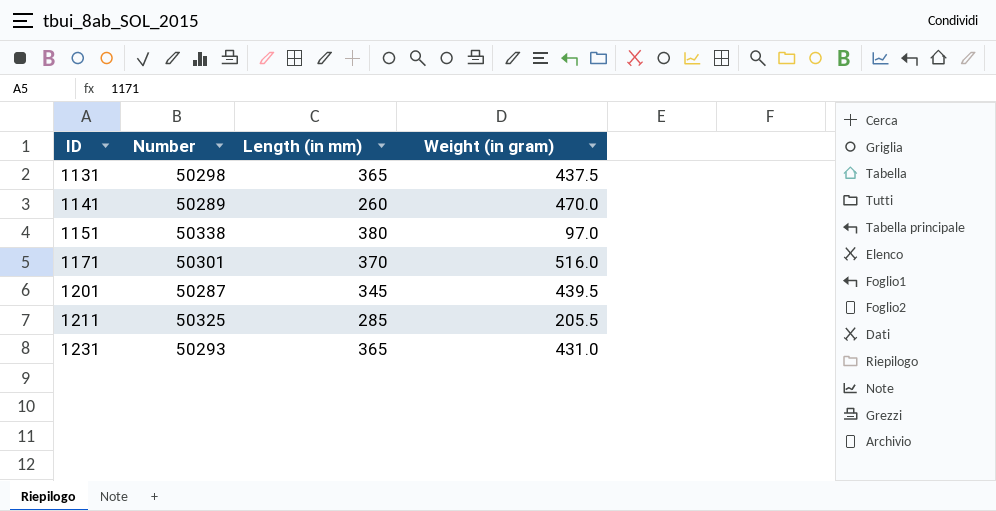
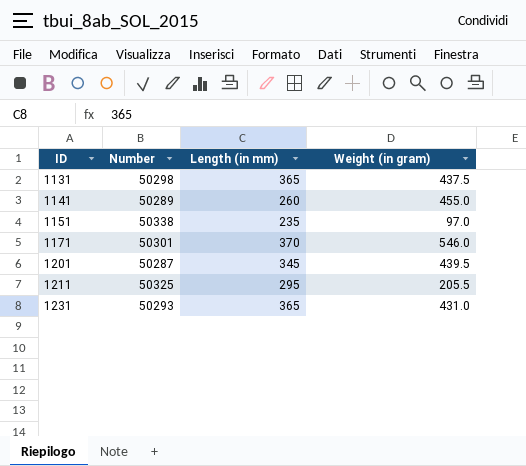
1141 | Weight (in gram): 470.0 -> 455.0
1151 | Length (in mm): 380 -> 235
1171 | Weight (in gram): 516.0 -> 546.0
1211 | Length (in mm): 285 -> 295

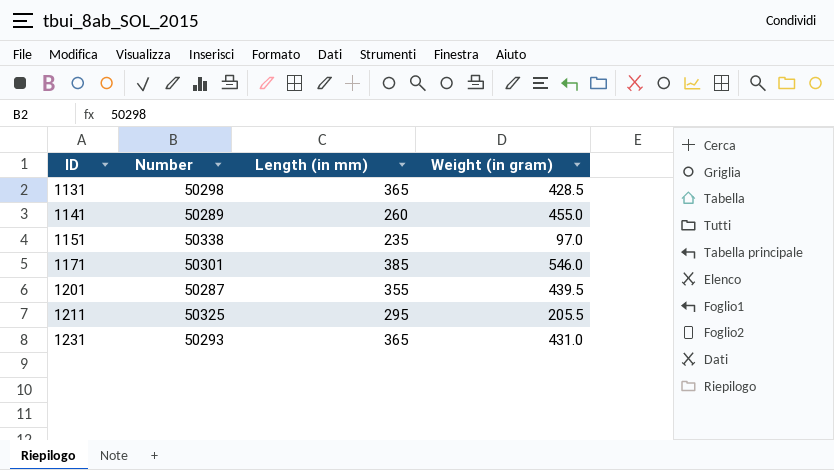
1131 | Weight (in gram): 437.5 -> 428.5
1171 | Length (in mm): 370 -> 385
1201 | Length (in mm): 345 -> 355

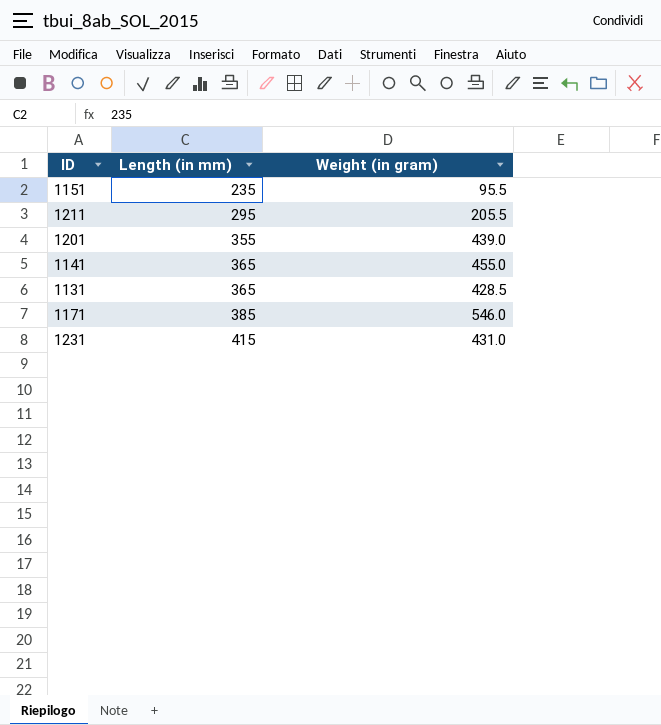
row order: ID ascending -> Length (in mm) ascending
column Number | position: 2 -> none
1151 | Weight (in gram): 97.0 -> 95.5
1201 | Weight (in gram): 439.5 -> 439.0
1141 | Length (in mm): 260 -> 365
1231 | Length (in mm): 365 -> 415

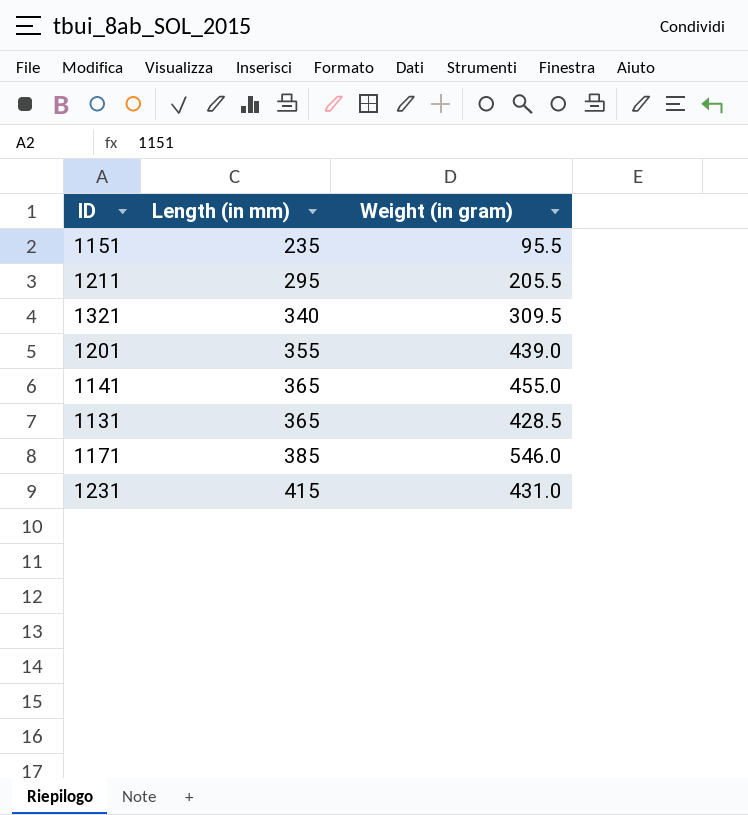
row 1321: none -> 340 | 309.5

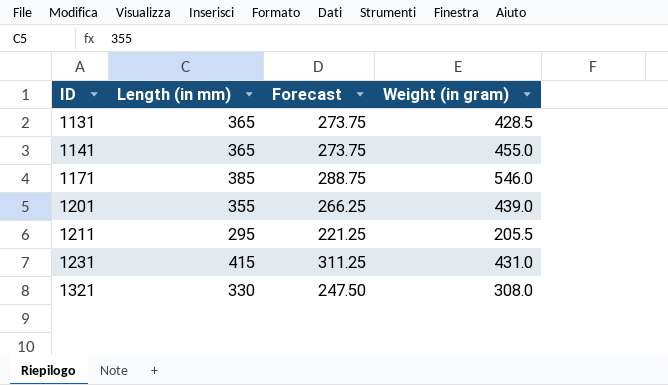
row order: Length (in mm) ascending -> ID ascending
column Forecast | formula: none -> [Length (in mm)] * 0.75
row 1151: 235 | 95.5 -> none
1321 | Length (in mm): 340 -> 330
1321 | Weight (in gram): 309.5 -> 308.0

